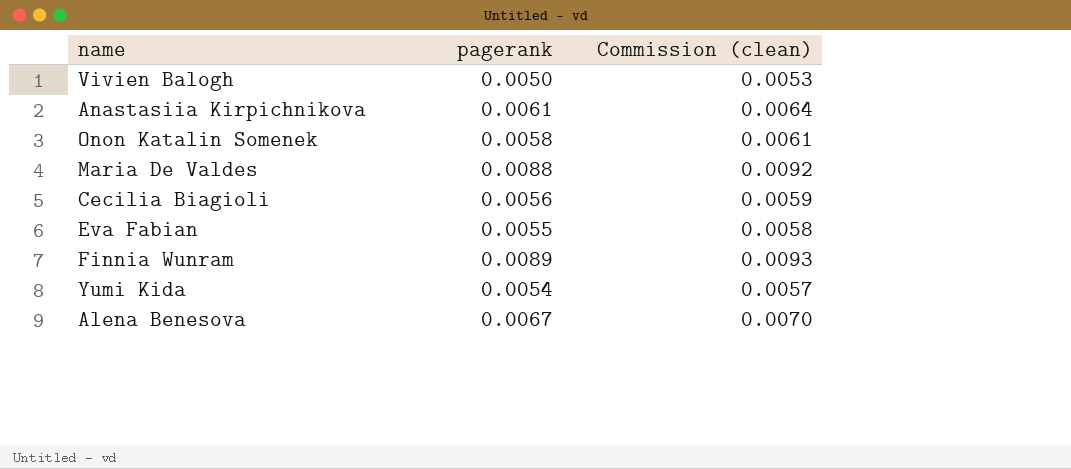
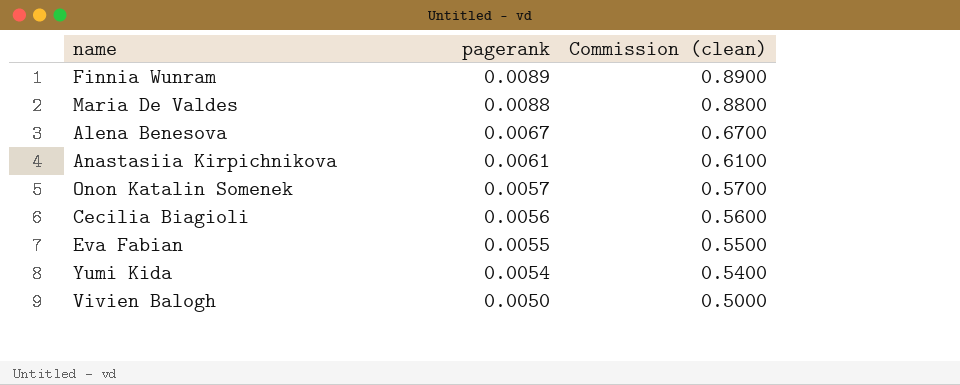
row order: none -> pagerank descending
column Commission (clean) | formula: [pagerank] * 1.05 -> [pagerank] * 100
Onon Katalin Somenek | pagerank: 0.0058 -> 0.0057

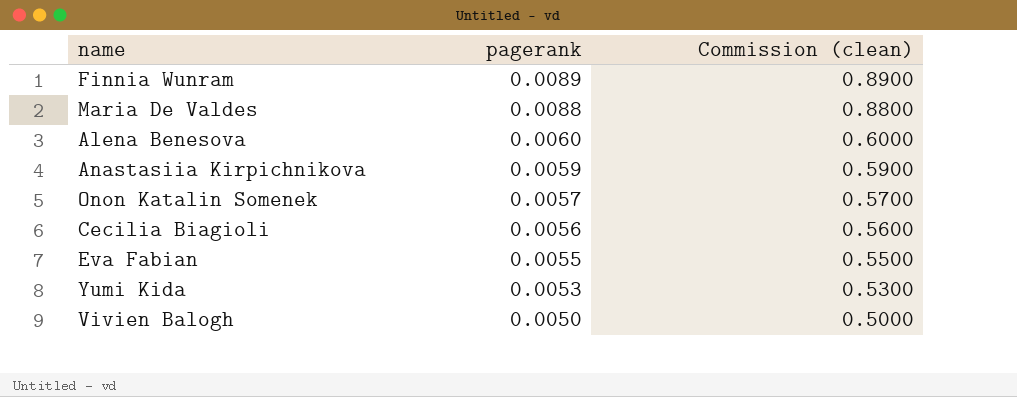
Alena Benesova | pagerank: 0.0067 -> 0.0060
Alena Benesova | Commission (clean): 0.6700 -> 0.6000
Anastasiia Kirpichnikova | pagerank: 0.0061 -> 0.0059
Anastasiia Kirpichnikova | Commission (clean): 0.6100 -> 0.5900
Yumi Kida | pagerank: 0.0054 -> 0.0053
Yumi Kida | Commission (clean): 0.5400 -> 0.5300

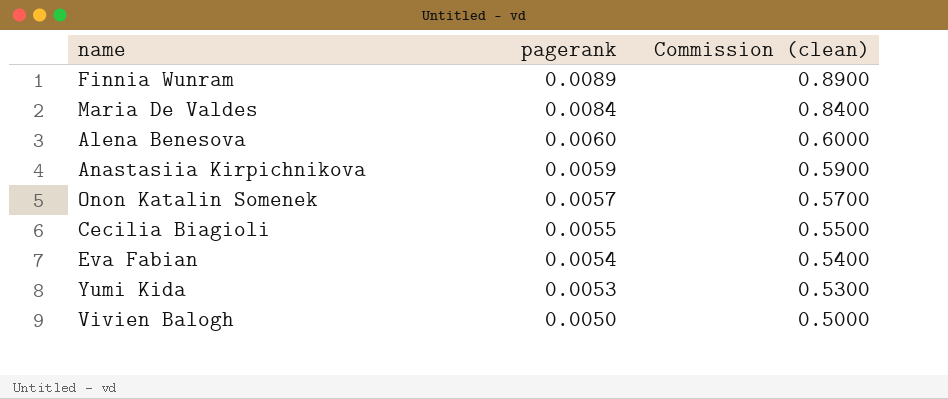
Maria De Valdes | pagerank: 0.0088 -> 0.0084
Maria De Valdes | Commission (clean): 0.8800 -> 0.8400
Cecilia Biagioli | pagerank: 0.0056 -> 0.0055
Cecilia Biagioli | Commission (clean): 0.5600 -> 0.5500
Eva Fabian | pagerank: 0.0055 -> 0.0054
Eva Fabian | Commission (clean): 0.5500 -> 0.5400

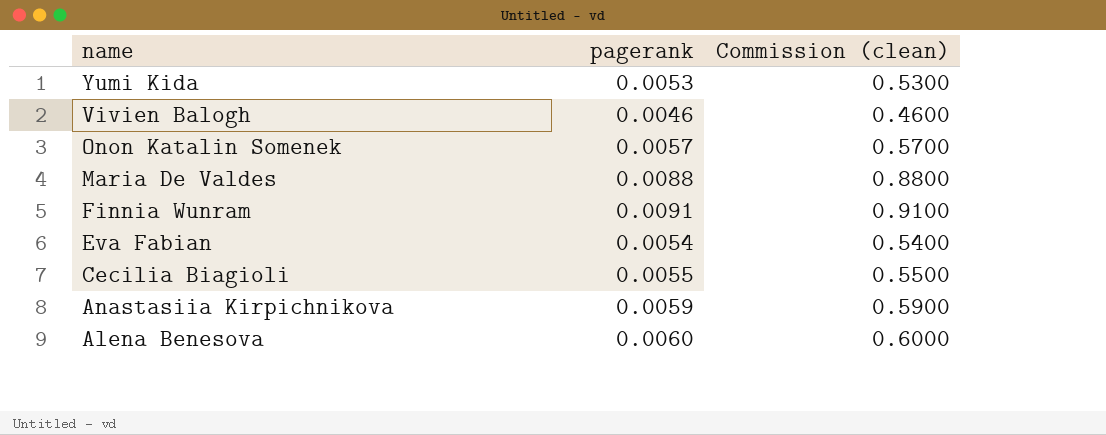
row order: pagerank descending -> name descending
Vivien Balogh | pagerank: 0.0050 -> 0.0046
Vivien Balogh | Commission (clean): 0.5000 -> 0.4600
Maria De Valdes | pagerank: 0.0084 -> 0.0088
Maria De Valdes | Commission (clean): 0.8400 -> 0.8800
Finnia Wunram | pagerank: 0.0089 -> 0.0091
Finnia Wunram | Commission (clean): 0.8900 -> 0.9100

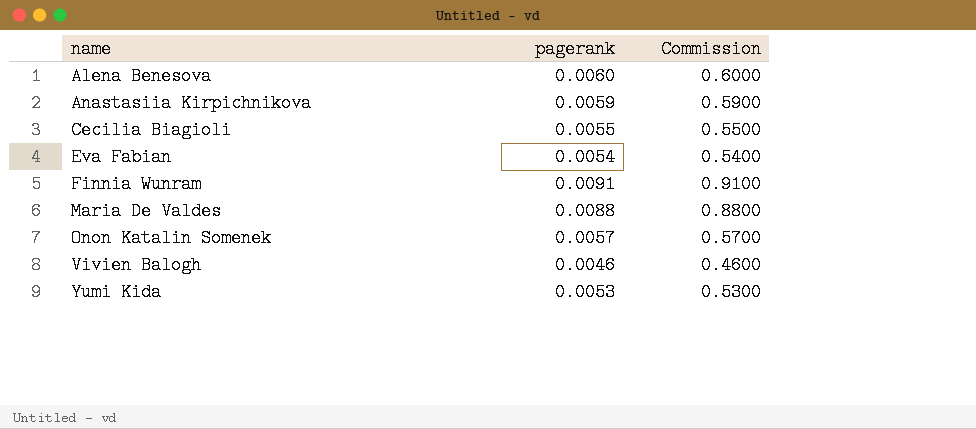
row order: name descending -> name ascending
column name: Commission (clean) -> Commission

